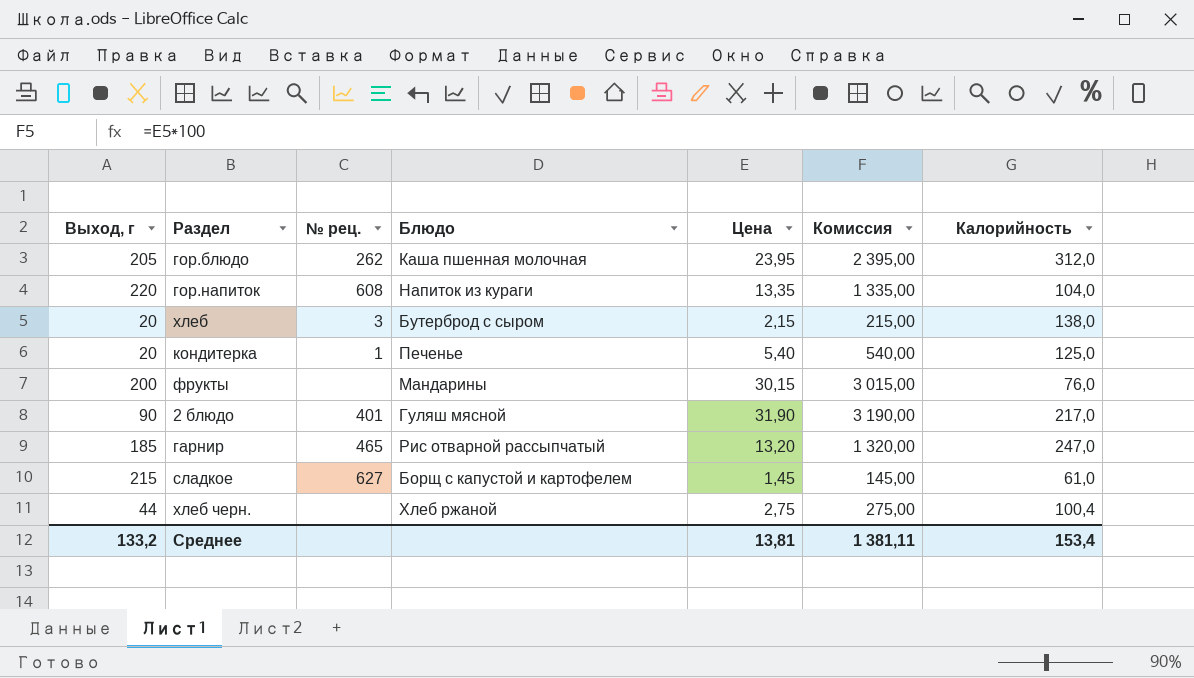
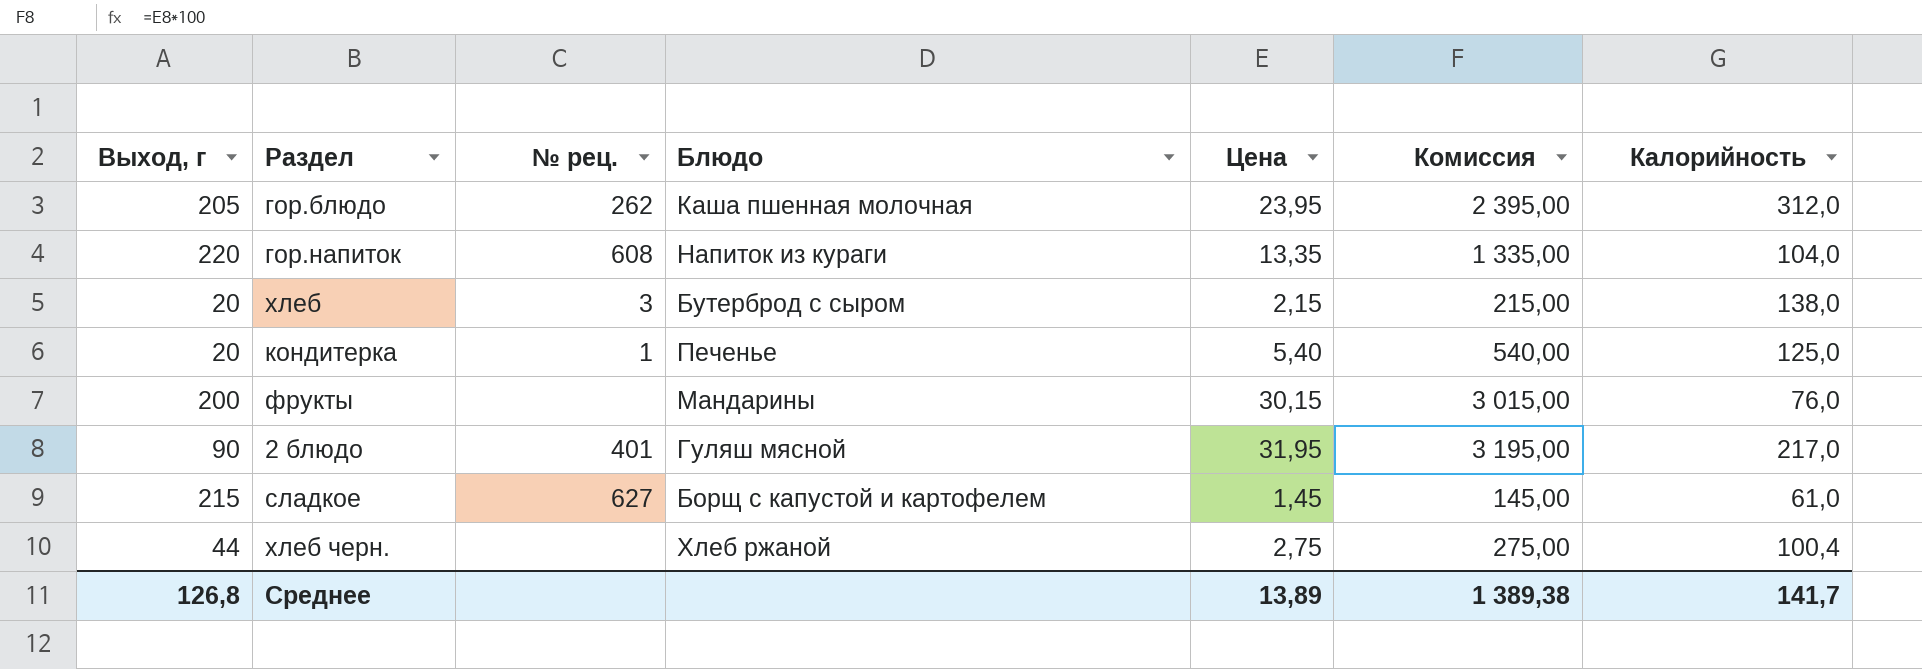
row гарнир: 185 | 465 | Рис отварной рассыпчатый | 13,20 | 1 320,00 | 247,0 -> none
2 блюдо | Цена: 31,90 -> 31,95
2 блюдо | Комиссия: 3 190,00 -> 3 195,00
Среднее | Выход, г: 133,2 -> 126,8
Среднее | Цена: 13,81 -> 13,89
Среднее | Комиссия: 1 381,11 -> 1 389,38
Среднее | Калорийность: 153,4 -> 141,7

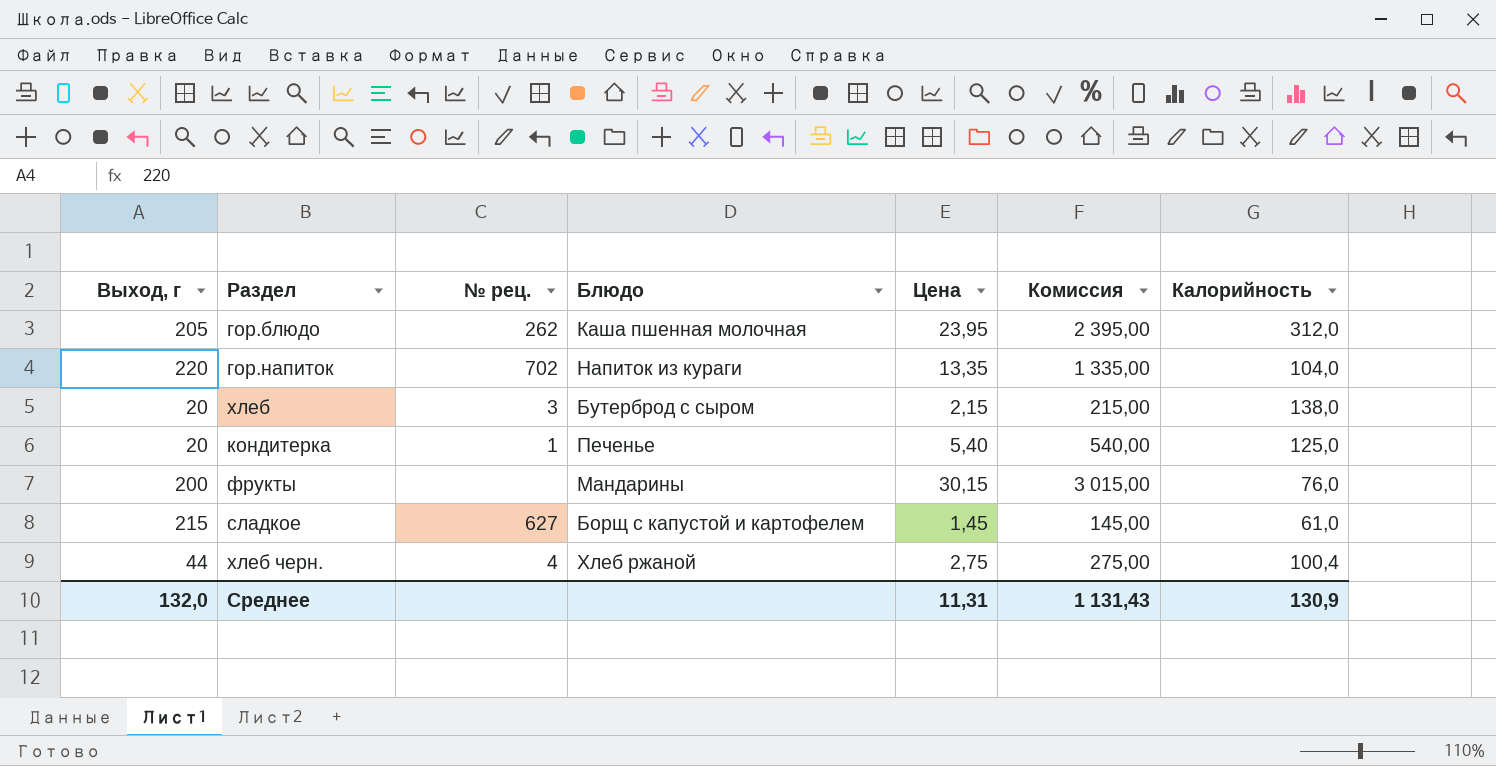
row 2 блюдо: 90 | 401 | Гуляш мясной | 31,95 | 3 195,00 | 217,0 -> none
гор.напиток | № рец.: 608 -> 702
хлеб черн. | № рец.: none -> 4
Среднее | Выход, г: 126,8 -> 132,0
Среднее | Цена: 13,89 -> 11,31
Среднее | Комиссия: 1 389,38 -> 1 131,43
Среднее | Калорийность: 141,7 -> 130,9

